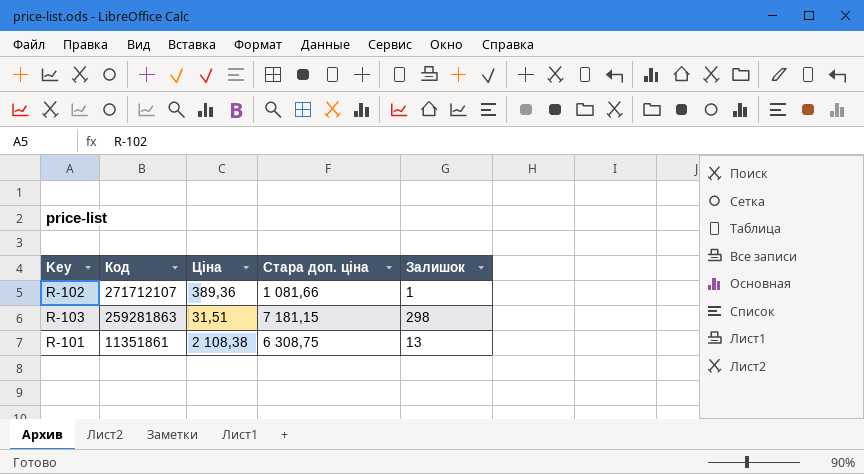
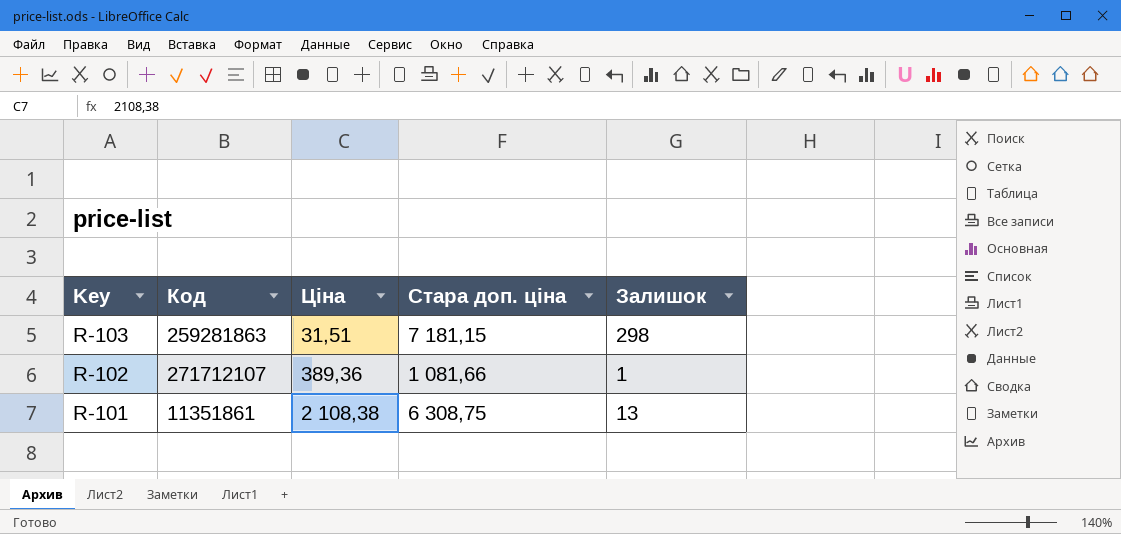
row order: Код descending -> Key descending

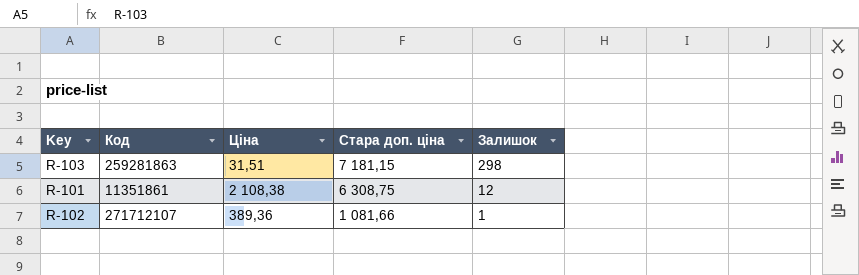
row order: Key descending -> Стара доп. ціна descending
R-101 | Залишок: 13 -> 12

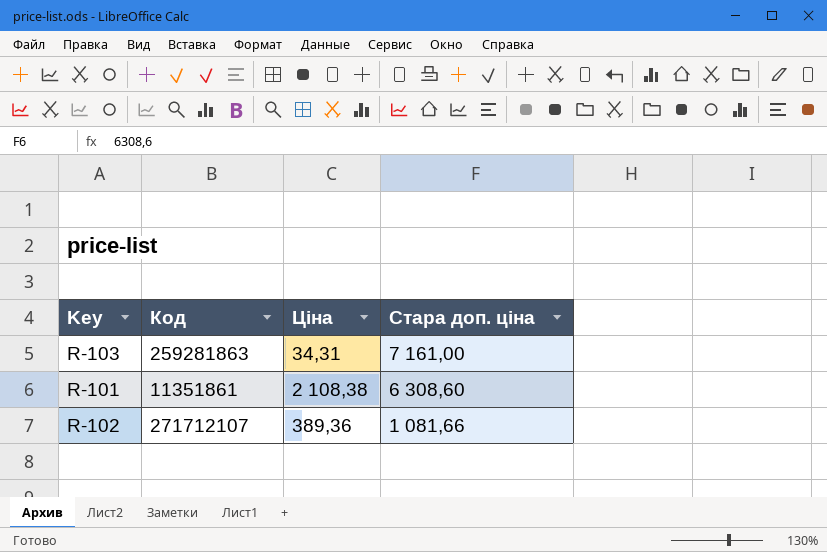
column Залишок | position: 5 -> none
R-103 | Ціна: 31,51 -> 34,31
R-103 | Стара доп. ціна: 7 181,15 -> 7 161,00
R-101 | Стара доп. ціна: 6 308,75 -> 6 308,60

